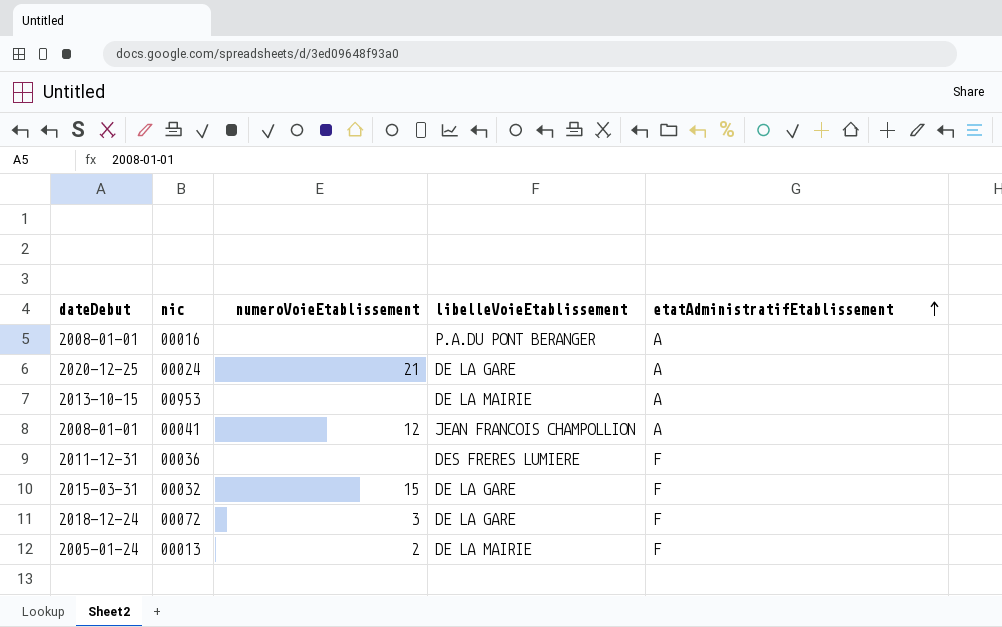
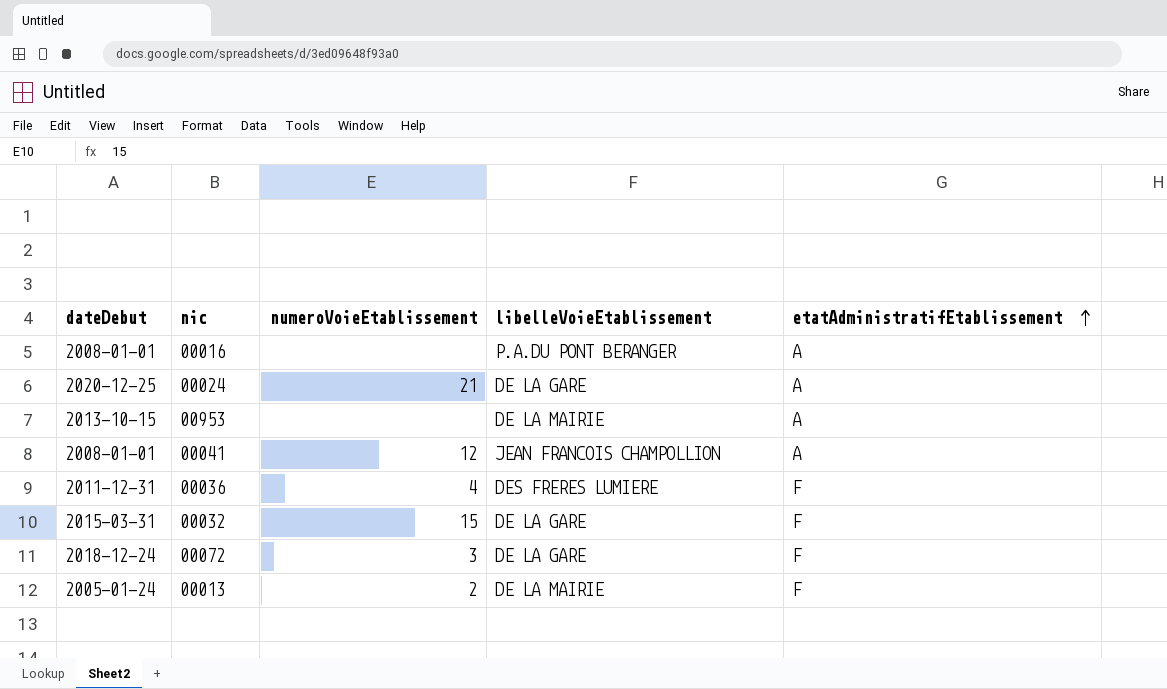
00036 | numeroVoieEtablissement: none -> 4

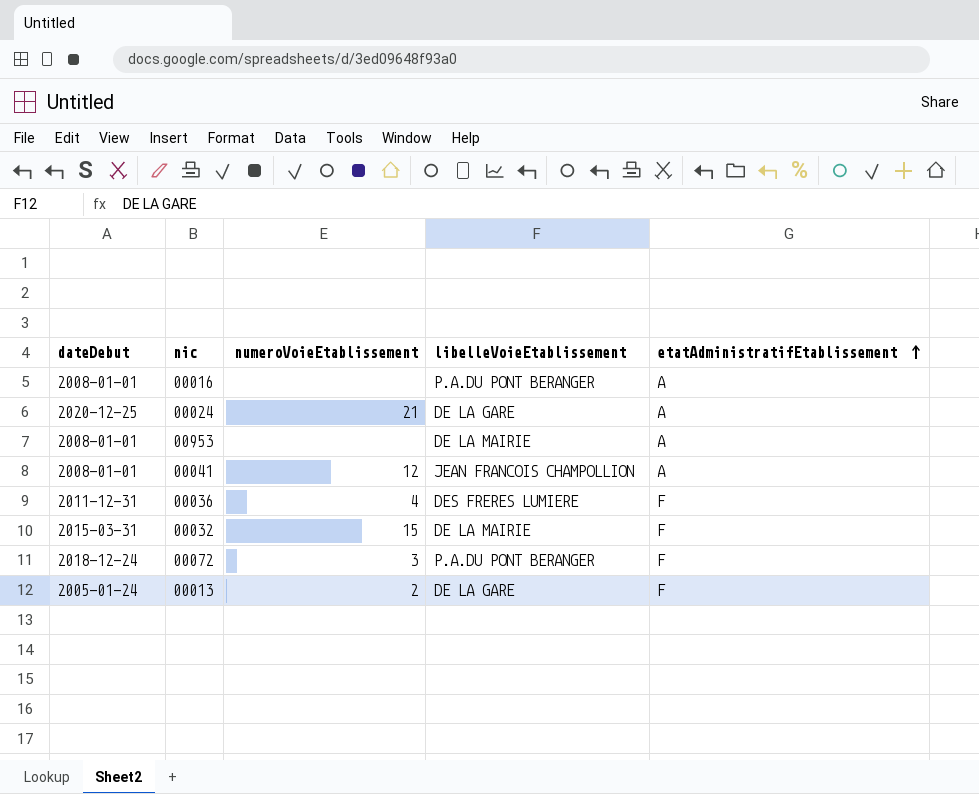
00953 | dateDebut: 2013-10-15 -> 2008-01-01
00032 | libelleVoieEtablissement: DE LA GARE -> DE LA MAIRIE
00072 | libelleVoieEtablissement: DE LA GARE -> P.A.DU PONT BERANGER
00013 | libelleVoieEtablissement: DE LA MAIRIE -> DE LA GARE

